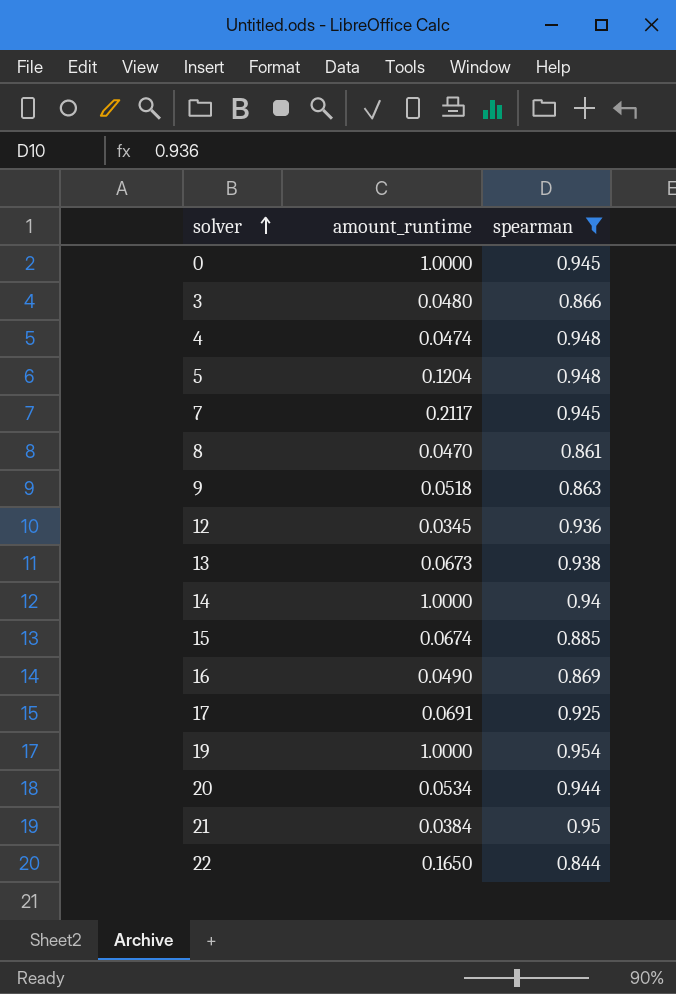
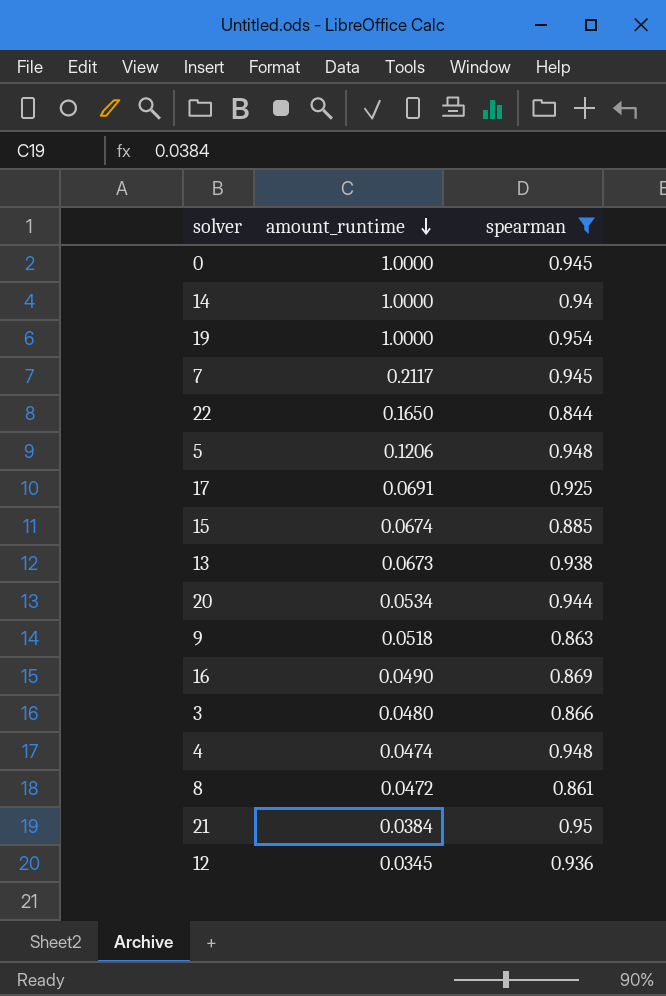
row order: solver ascending -> amount_runtime descending
5 | amount_runtime: 0.1204 -> 0.1206
8 | amount_runtime: 0.0470 -> 0.0472

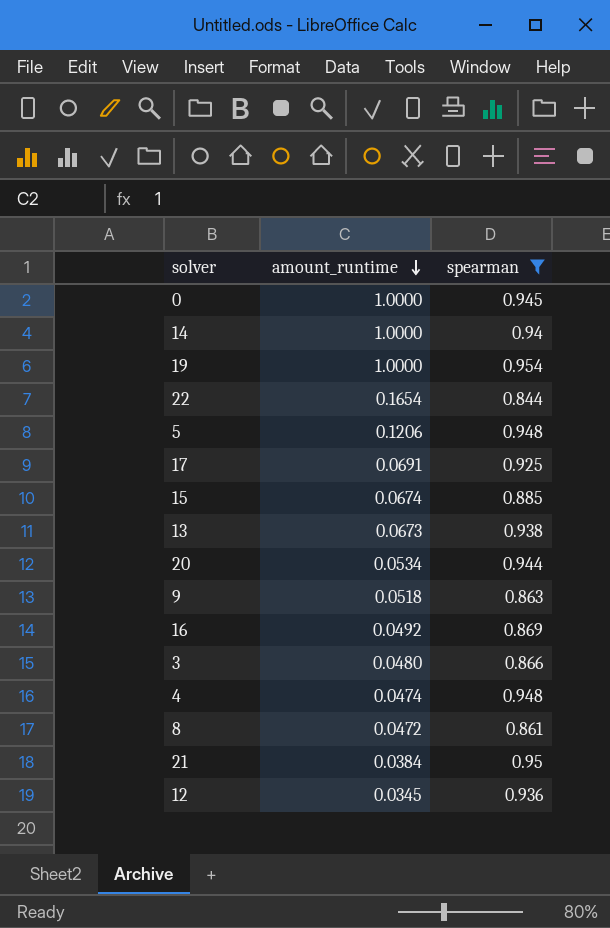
row 7: 0.2117 | 0.945 -> none
22 | amount_runtime: 0.1650 -> 0.1654
16 | amount_runtime: 0.0490 -> 0.0492

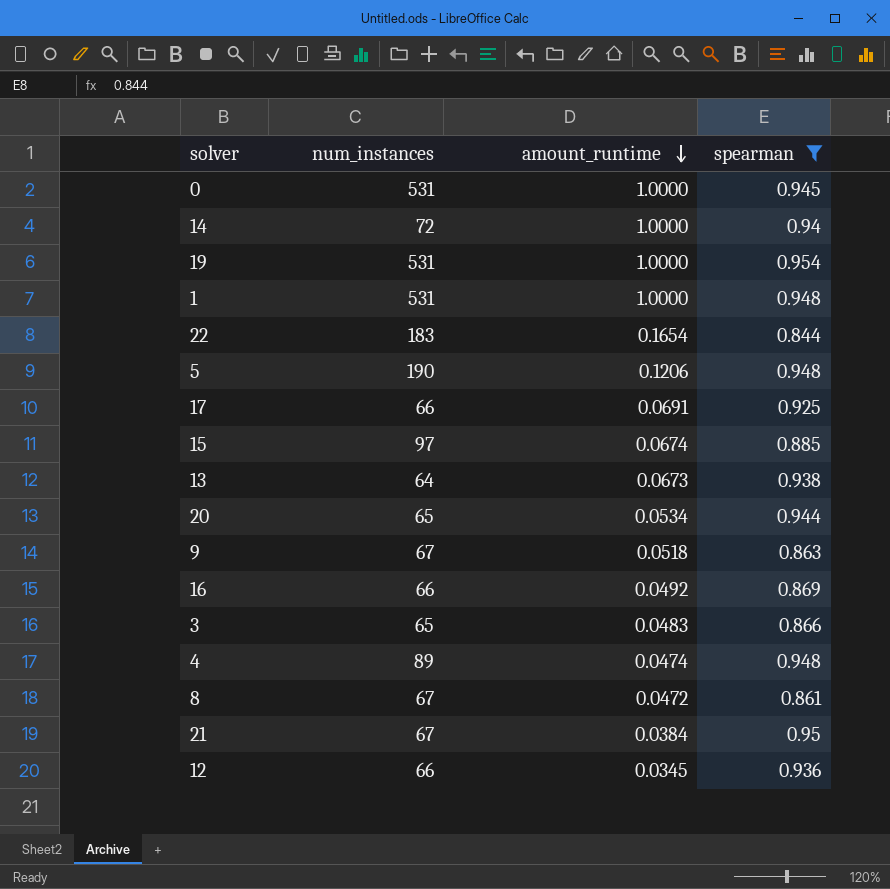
column num_instances | position: none -> 2
row 1: none -> 531 | 1.0000 | 0.948
3 | amount_runtime: 0.0480 -> 0.0483

